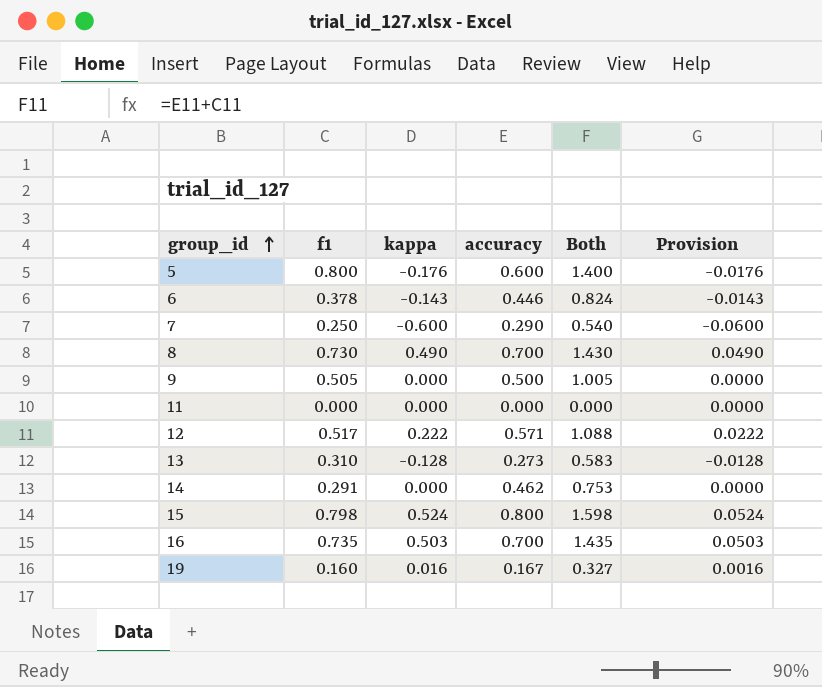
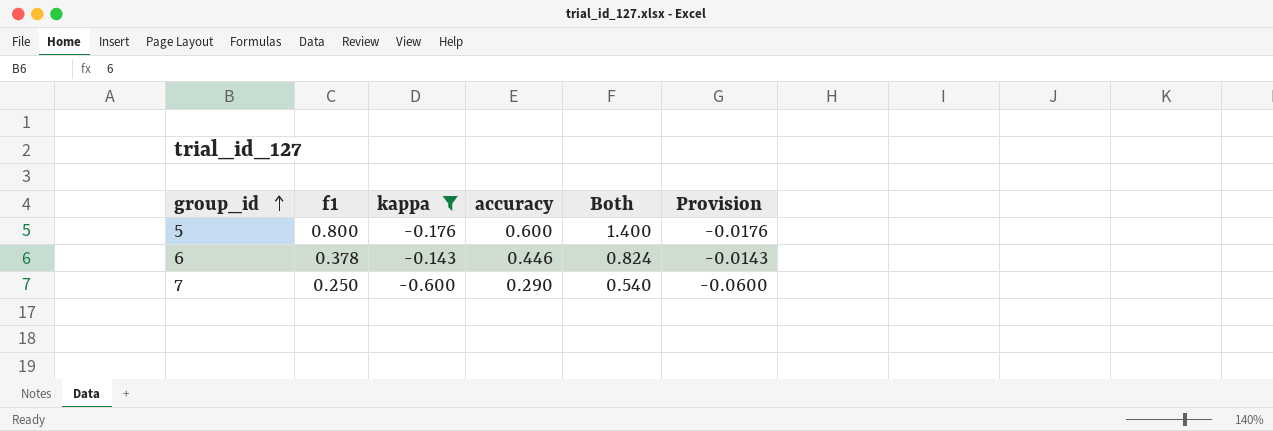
filter: none -> kappa <= -0.143

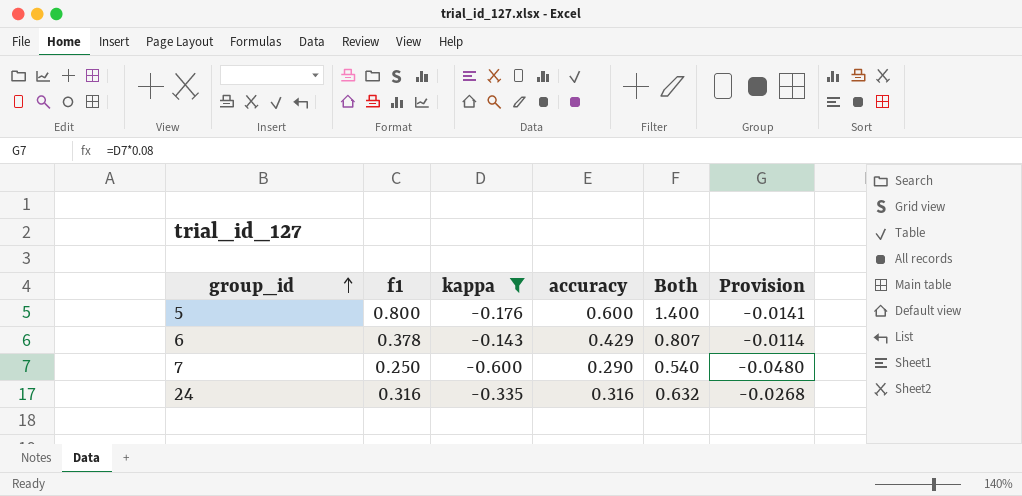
column Provision | formula: [kappa] * 0.1 -> [kappa] * 0.08
6 | accuracy: 0.446 -> 0.429
6 | Both: 0.824 -> 0.807
row 24: none -> 0.316 | -0.335 | 0.316 | 0.632 | -0.0268

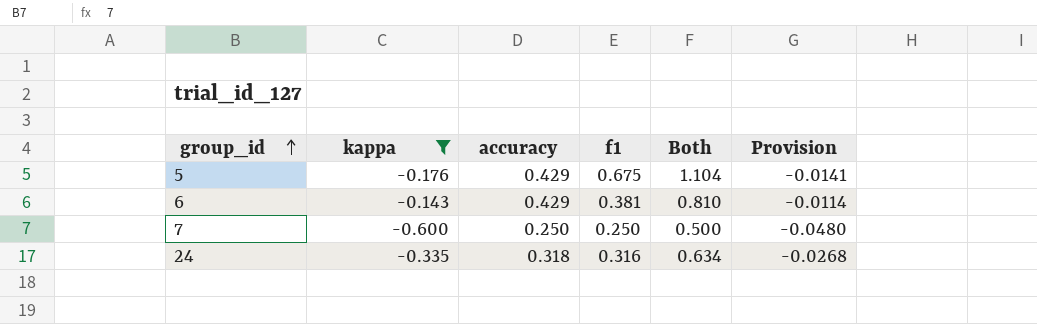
column f1 | position: 2 -> 4
5 | accuracy: 0.600 -> 0.429
5 | f1: 0.800 -> 0.675
5 | Both: 1.400 -> 1.104
6 | f1: 0.378 -> 0.381
6 | Both: 0.807 -> 0.810
7 | accuracy: 0.290 -> 0.250
7 | Both: 0.540 -> 0.500
24 | accuracy: 0.316 -> 0.318
24 | Both: 0.632 -> 0.634

